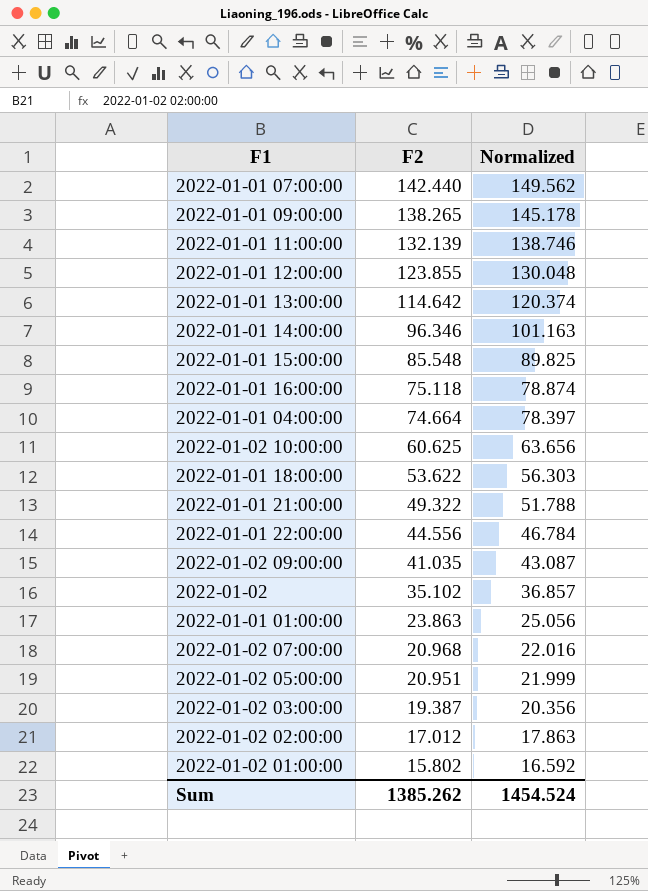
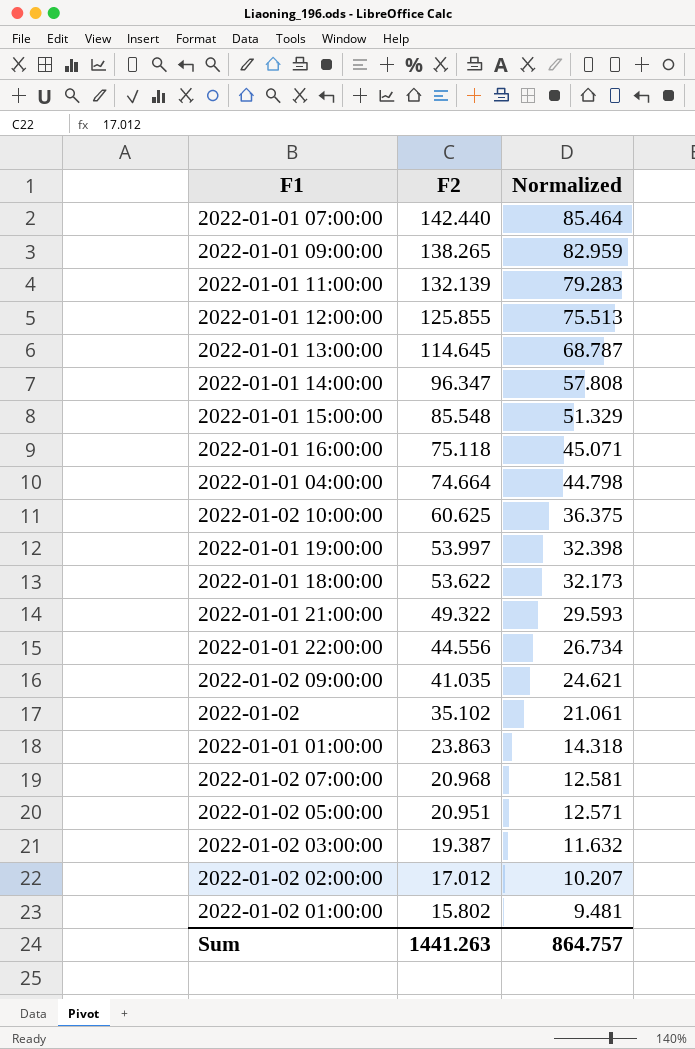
column Normalized | formula: [F2] * 1.05 -> [F2] * 0.6
2022-01-01 12:00:00 | F2: 123.855 -> 125.855
2022-01-01 13:00:00 | F2: 114.642 -> 114.645
2022-01-01 14:00:00 | F2: 96.346 -> 96.347
row 2022-01-01 19:00:00: none -> 53.997 | 32.398
Sum | F2: 1385.262 -> 1441.263
Sum | Normalized: 1454.524 -> 864.757

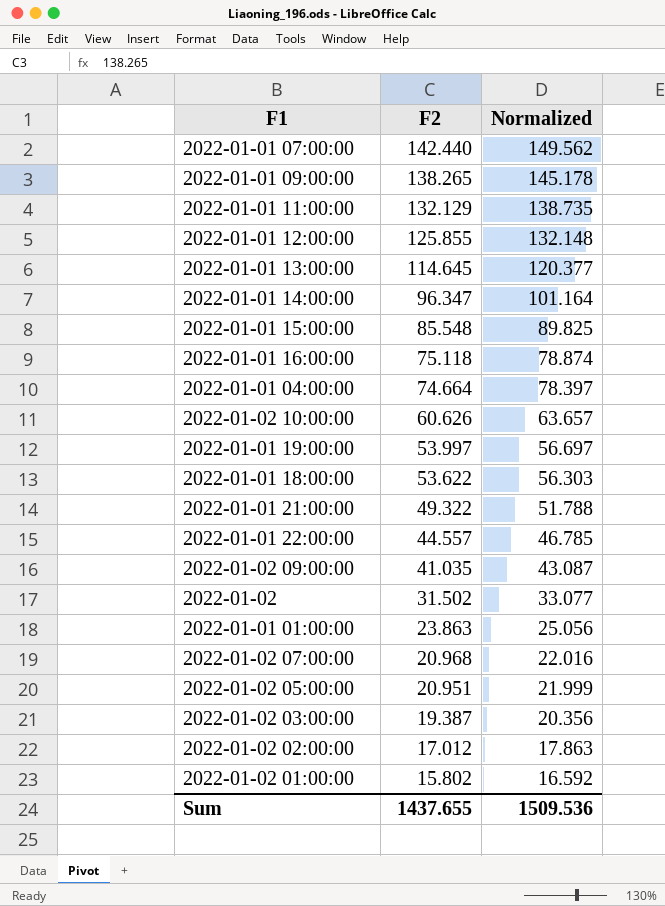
column Normalized | formula: [F2] * 0.6 -> [F2] * 1.05
2022-01-01 11:00:00 | F2: 132.139 -> 132.129
2022-01-02 10:00:00 | F2: 60.625 -> 60.626
2022-01-01 22:00:00 | F2: 44.556 -> 44.557
2022-01-02 | F2: 35.102 -> 31.502
Sum | F2: 1441.263 -> 1437.655
Sum | Normalized: 864.757 -> 1509.536

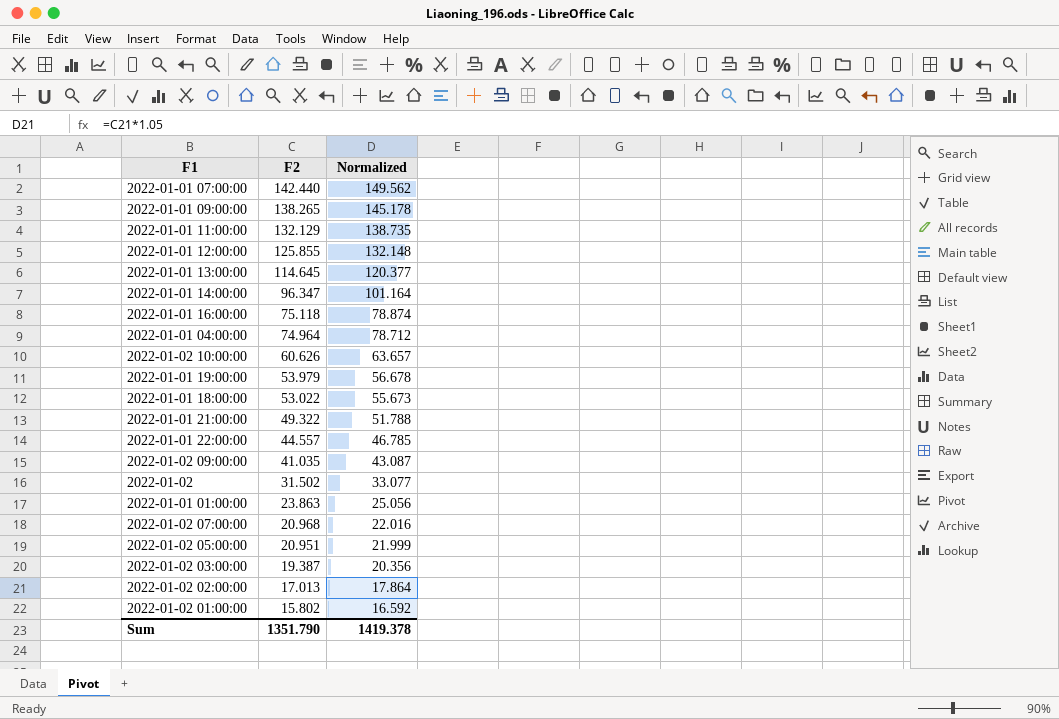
row 2022-01-01 15:00:00: 85.548 | 89.825 -> none
2022-01-01 04:00:00 | F2: 74.664 -> 74.964
2022-01-01 04:00:00 | Normalized: 78.397 -> 78.712
2022-01-01 19:00:00 | F2: 53.997 -> 53.979
2022-01-01 19:00:00 | Normalized: 56.697 -> 56.678
2022-01-01 18:00:00 | F2: 53.622 -> 53.022
2022-01-01 18:00:00 | Normalized: 56.303 -> 55.673
2022-01-02 02:00:00 | F2: 17.012 -> 17.013
2022-01-02 02:00:00 | Normalized: 17.863 -> 17.864
Sum | F2: 1437.655 -> 1351.790
Sum | Normalized: 1509.536 -> 1419.378

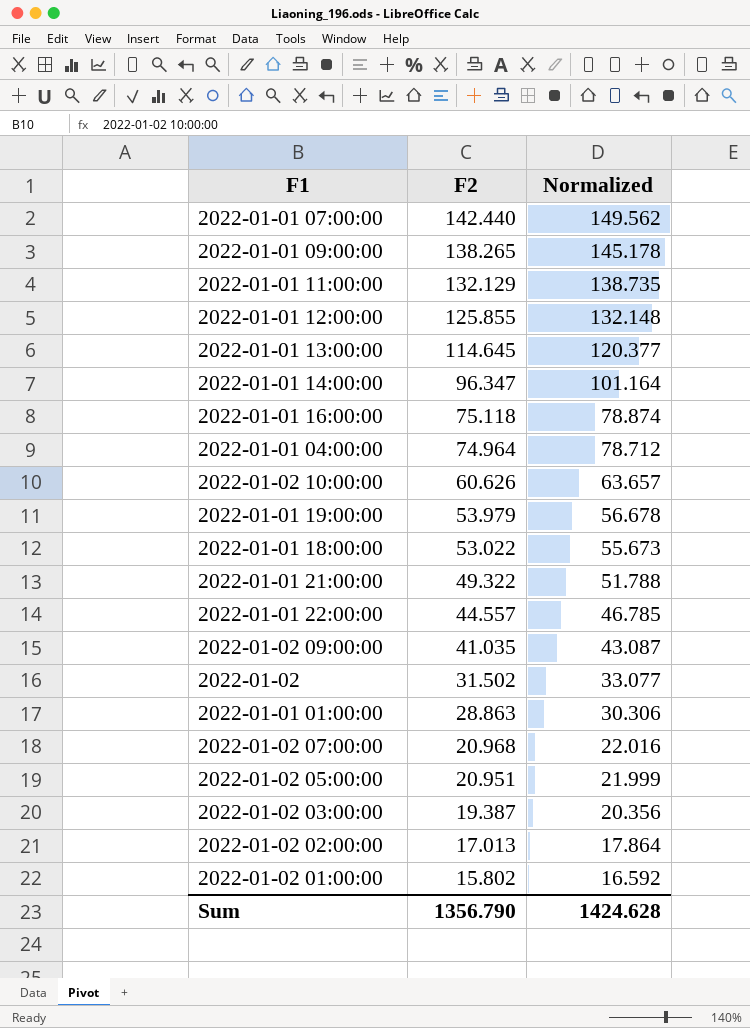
2022-01-01 01:00:00 | F2: 23.863 -> 28.863
2022-01-01 01:00:00 | Normalized: 25.056 -> 30.306
Sum | F2: 1351.790 -> 1356.790
Sum | Normalized: 1419.378 -> 1424.628

